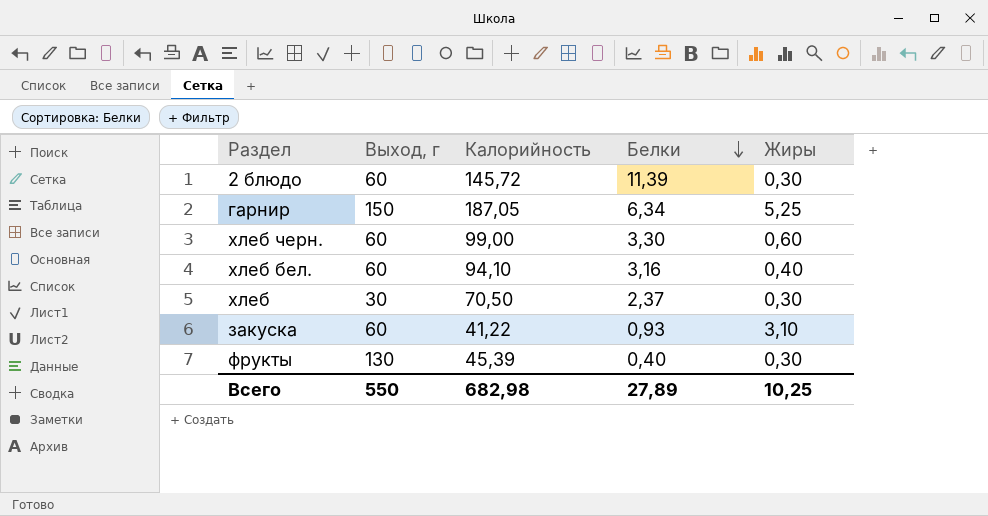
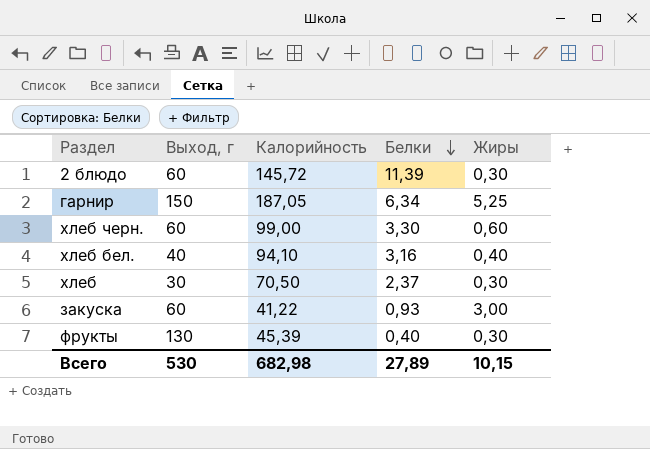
хлеб бел. | Выход, г: 60 -> 40
закуска | Жиры: 3,10 -> 3,00
Всего | Выход, г: 550 -> 530
Всего | Жиры: 10,25 -> 10,15

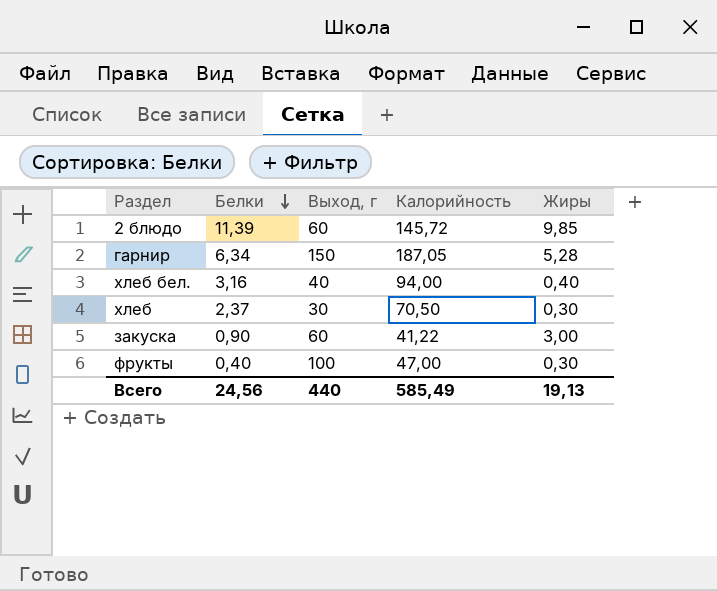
column Белки | position: 4 -> 2
row хлеб черн.: 60 | 99,00 | 3,30 | 0,60 -> none
2 блюдо | Жиры: 0,30 -> 9,85
гарнир | Жиры: 5,25 -> 5,28
хлеб бел. | Калорийность: 94,10 -> 94,00
закуска | Белки: 0,93 -> 0,90
фрукты | Выход, г: 130 -> 100
фрукты | Калорийность: 45,39 -> 47,00
Всего | Белки: 27,89 -> 24,56
Всего | Выход, г: 530 -> 440
Всего | Калорийность: 682,98 -> 585,49
Всего | Жиры: 10,15 -> 19,13

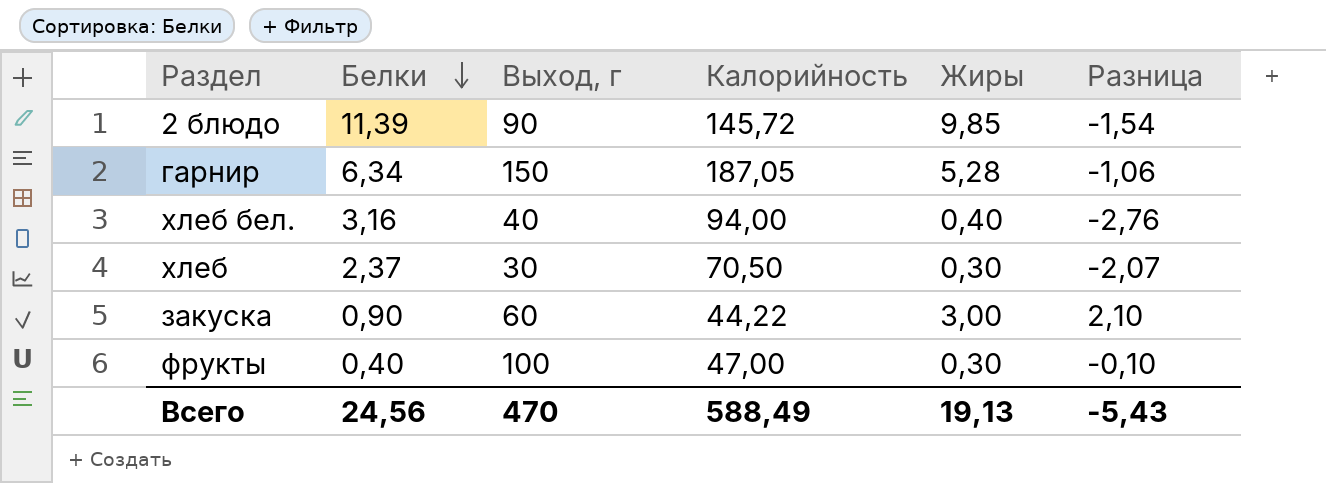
column Разница | formula: none -> [Жиры] - [Белки]
2 блюдо | Выход, г: 60 -> 90
закуска | Калорийность: 41,22 -> 44,22
Всего | Выход, г: 440 -> 470
Всего | Калорийность: 585,49 -> 588,49

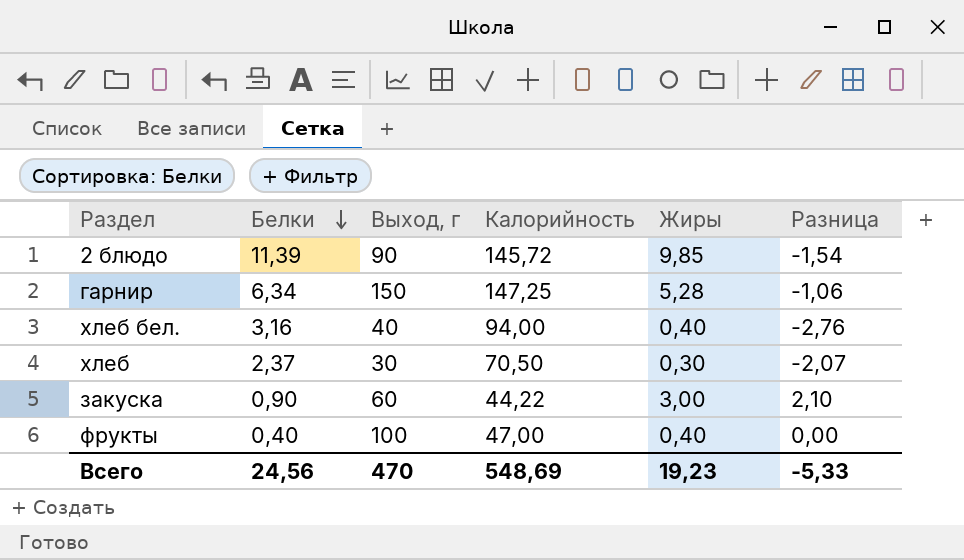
гарнир | Калорийность: 187,05 -> 147,25
фрукты | Жиры: 0,30 -> 0,40
фрукты | Разница: -0,10 -> 0,00
Всего | Калорийность: 588,49 -> 548,69
Всего | Жиры: 19,13 -> 19,23
Всего | Разница: -5,43 -> -5,33

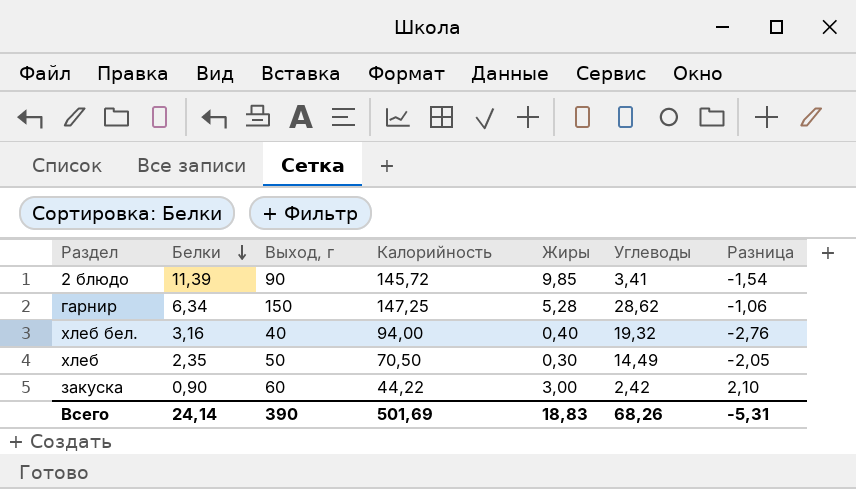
column Углеводы | position: none -> 6
row фрукты: 0,40 | 100 | 47,00 | 0,40 | 0,00 -> none
хлеб | Белки: 2,37 -> 2,35
хлеб | Выход, г: 30 -> 50
хлеб | Разница: -2,07 -> -2,05
Всего | Белки: 24,56 -> 24,14
Всего | Выход, г: 470 -> 390
Всего | Калорийность: 548,69 -> 501,69
Всего | Жиры: 19,23 -> 18,83
Всего | Разница: -5,33 -> -5,31

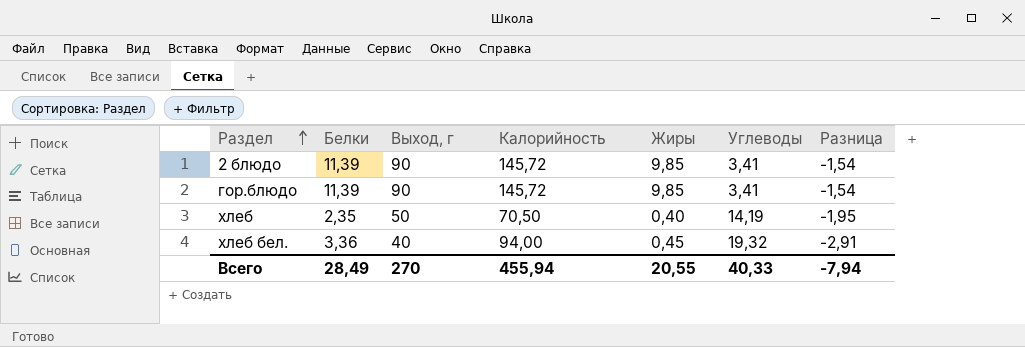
row order: Белки descending -> Раздел ascending
row гарнир: 6,34 | 150 | 147,25 | 5,28 | 28,62 | -1,06 -> none
row закуска: 0,90 | 60 | 44,22 | 3,00 | 2,42 | 2,10 -> none
row гор.блюдо: none -> 11,39 | 90 | 145,72 | 9,85 | 3,41 | -1,54
хлеб | Жиры: 0,30 -> 0,40
хлеб | Углеводы: 14,49 -> 14,19
хлеб | Разница: -2,05 -> -1,95
хлеб бел. | Белки: 3,16 -> 3,36
хлеб бел. | Жиры: 0,40 -> 0,45
хлеб бел. | Разница: -2,76 -> -2,91
Всего | Белки: 24,14 -> 28,49
Всего | Выход, г: 390 -> 270
Всего | Калорийность: 501,69 -> 455,94
Всего | Жиры: 18,83 -> 20,55
Всего | Углеводы: 68,26 -> 40,33
Всего | Разница: -5,31 -> -7,94

